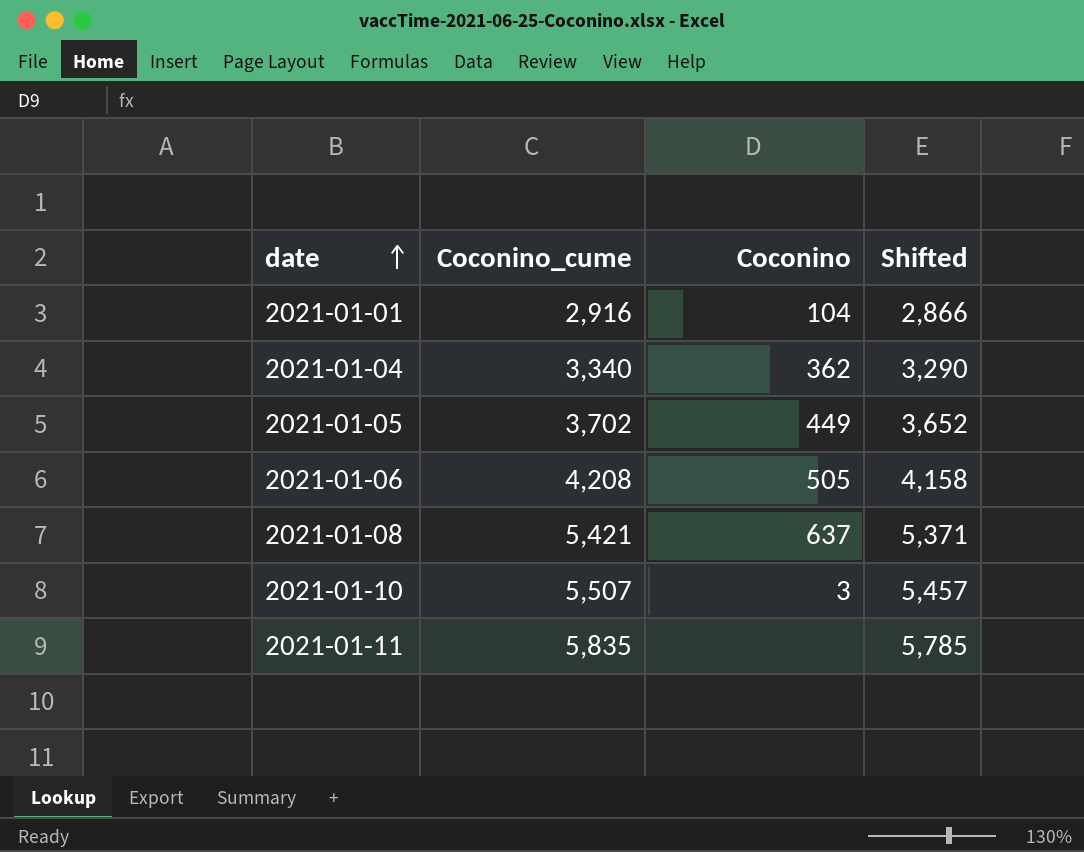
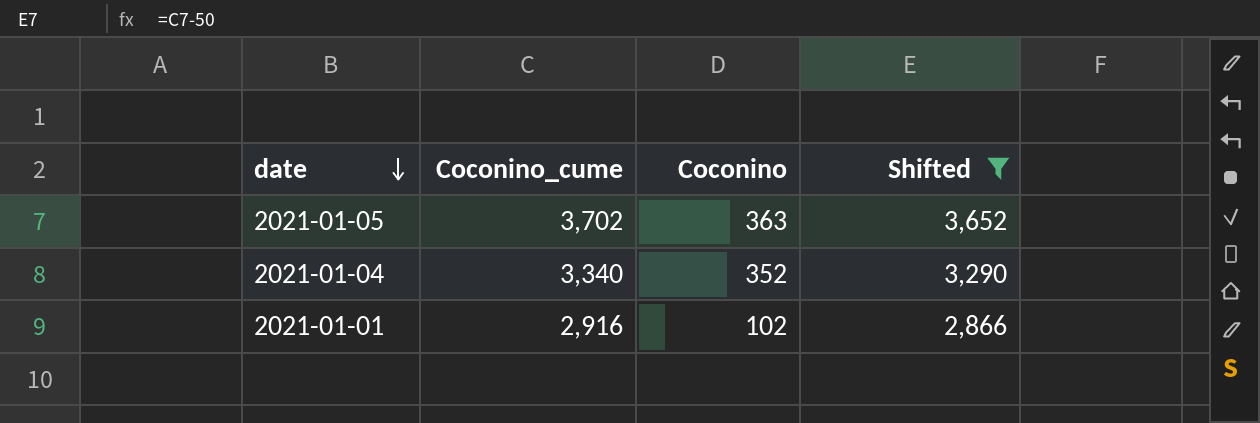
filter: none -> Shifted <= 3,652
row order: date ascending -> date descending
2021-01-05 | Coconino: 449 -> 363
2021-01-04 | Coconino: 362 -> 352
2021-01-01 | Coconino: 104 -> 102

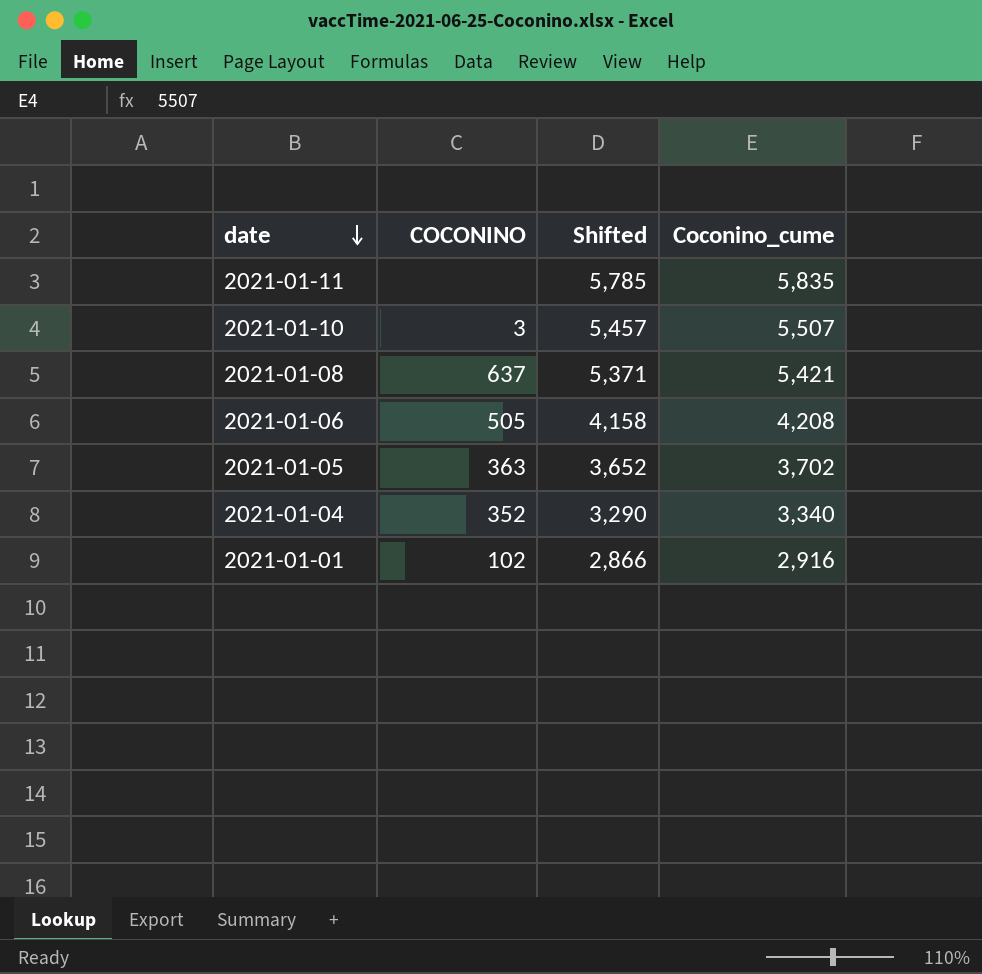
filter: Shifted <= 3,652 -> none
column name: Coconino -> COCONINO
column Coconino_cume | position: 2 -> 4

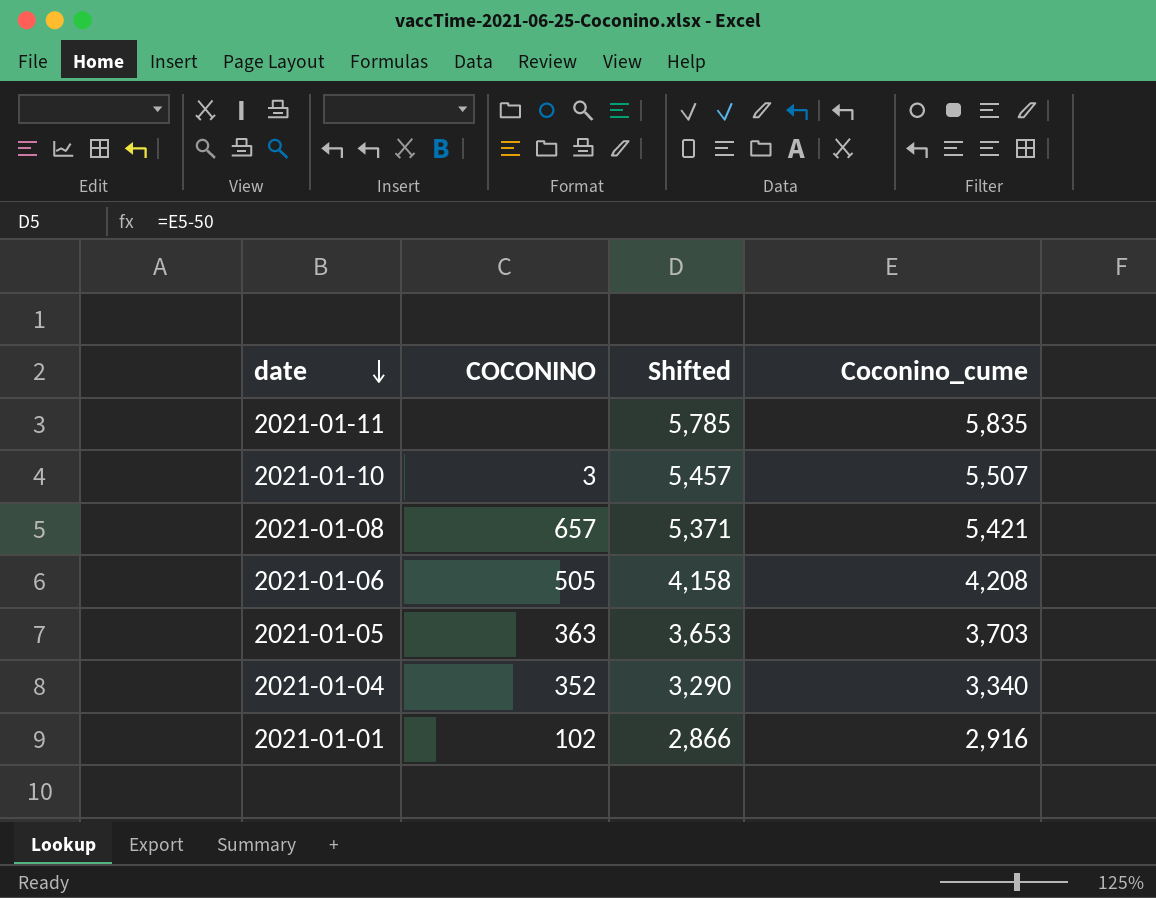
2021-01-08 | COCONINO: 637 -> 657
2021-01-05 | Shifted: 3,652 -> 3,653
2021-01-05 | Coconino_cume: 3,702 -> 3,703

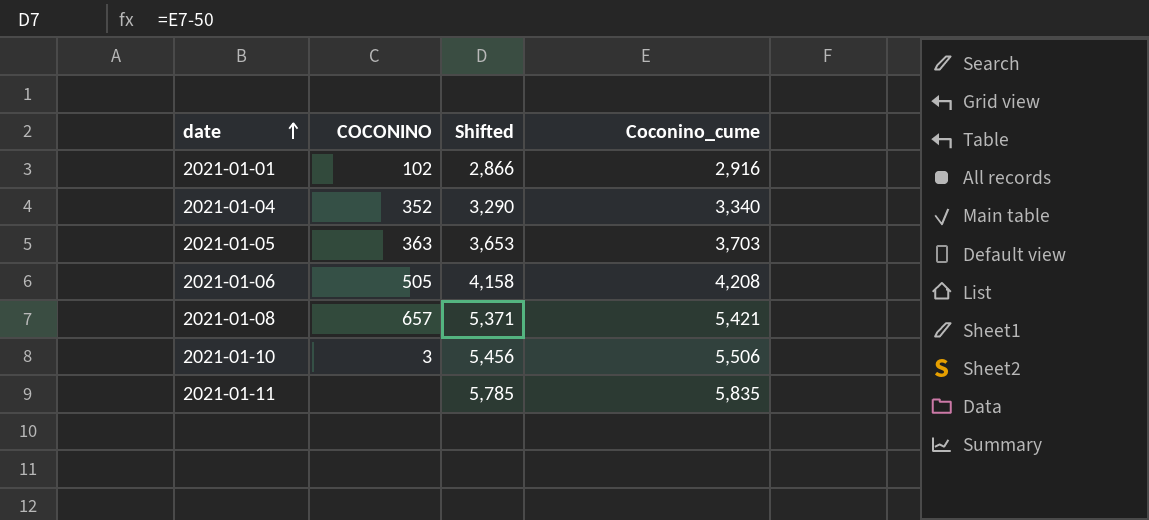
row order: date descending -> date ascending
2021-01-10 | Shifted: 5,457 -> 5,456
2021-01-10 | Coconino_cume: 5,507 -> 5,506

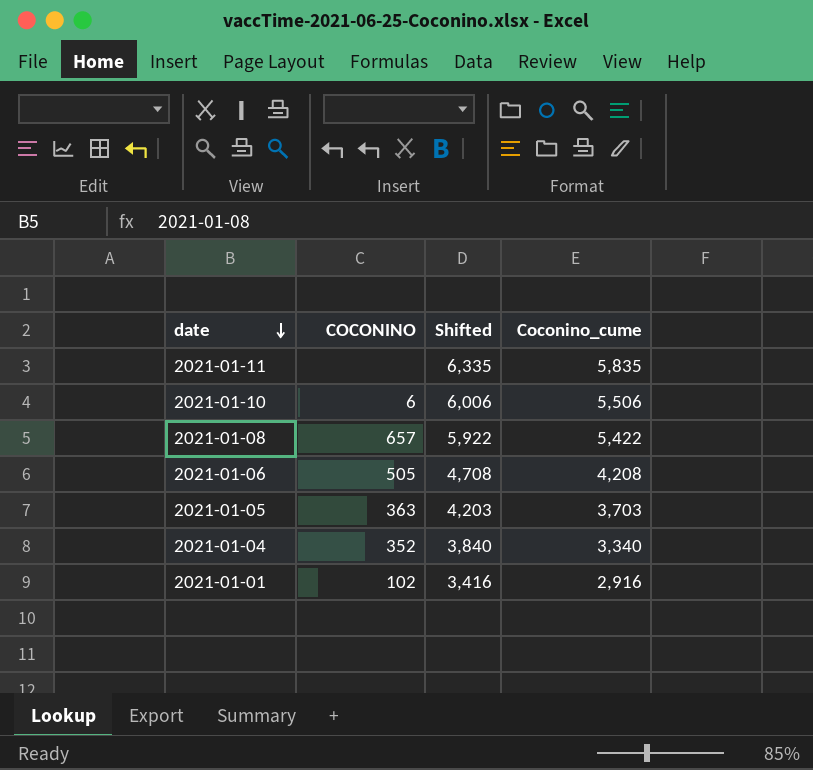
row order: date ascending -> date descending
column Shifted | formula: [Coconino_cume] - 50 -> [Coconino_cume] + 500
2021-01-10 | COCONINO: 3 -> 6
2021-01-08 | Coconino_cume: 5,421 -> 5,422

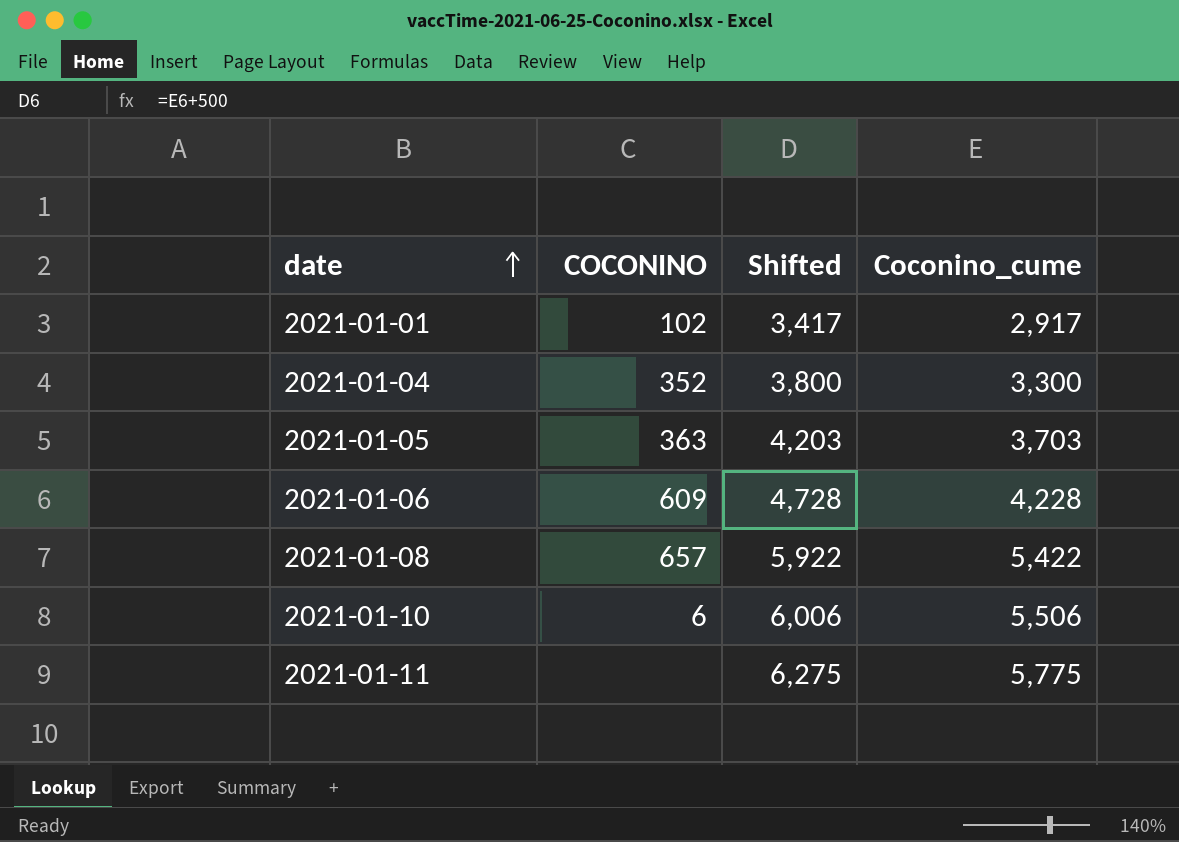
row order: date descending -> date ascending
2021-01-01 | Shifted: 3,416 -> 3,417
2021-01-01 | Coconino_cume: 2,916 -> 2,917
2021-01-04 | Shifted: 3,840 -> 3,800
2021-01-04 | Coconino_cume: 3,340 -> 3,300
2021-01-06 | COCONINO: 505 -> 609
2021-01-06 | Shifted: 4,708 -> 4,728
2021-01-06 | Coconino_cume: 4,208 -> 4,228
2021-01-11 | Shifted: 6,335 -> 6,275
2021-01-11 | Coconino_cume: 5,835 -> 5,775

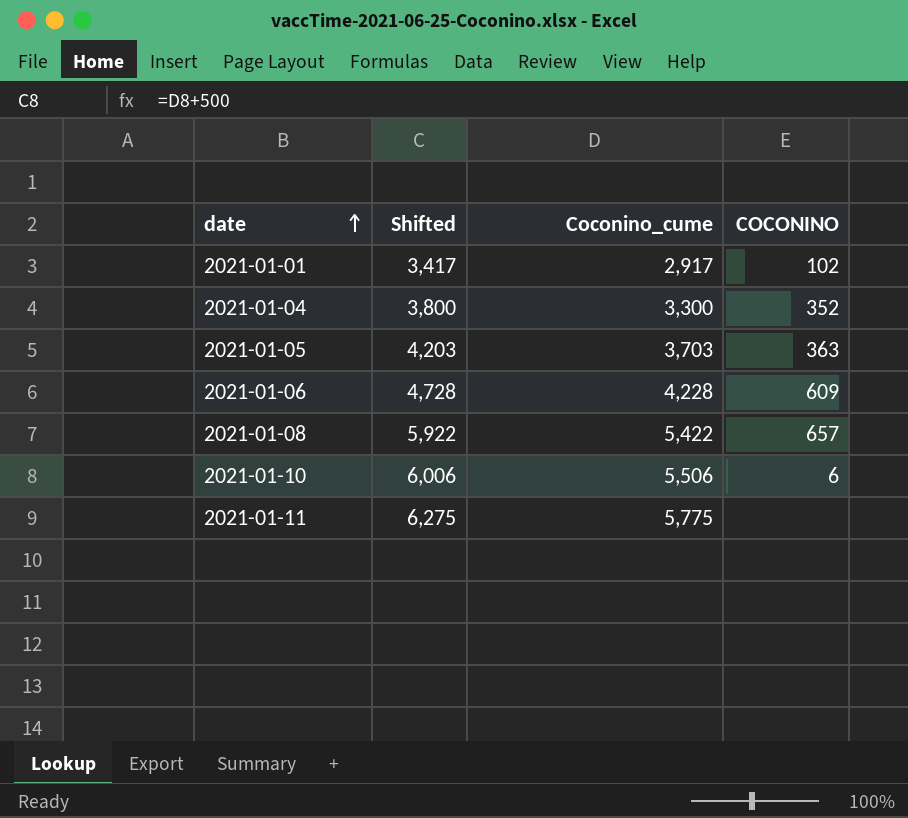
column COCONINO | position: 2 -> 4

